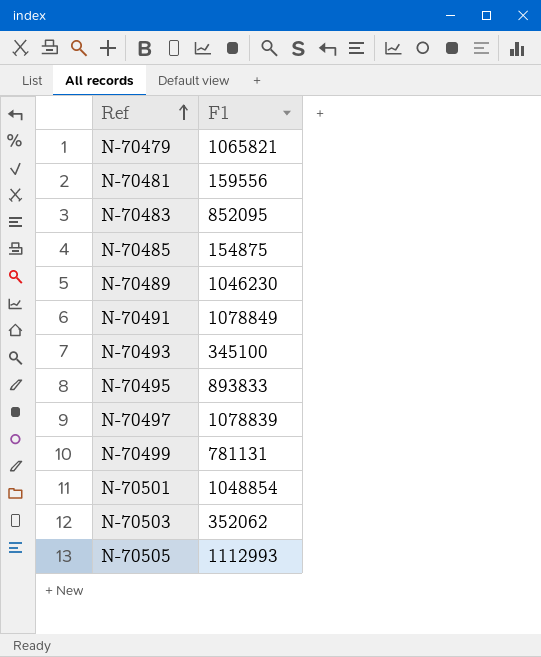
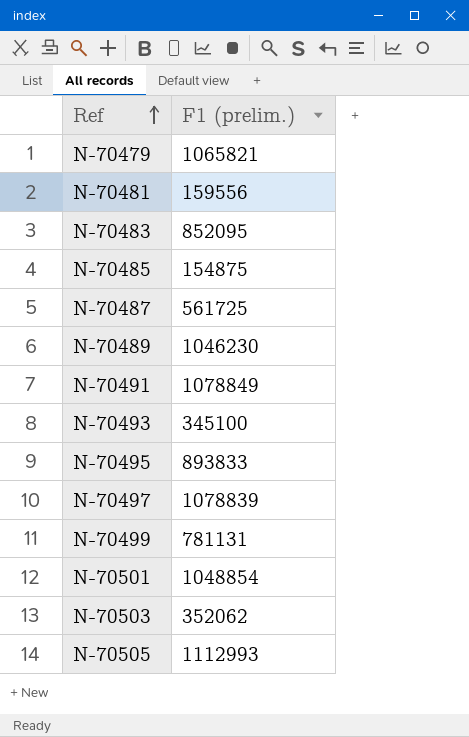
column name: F1 -> F1 (prelim.)
row N-70487: none -> 561725

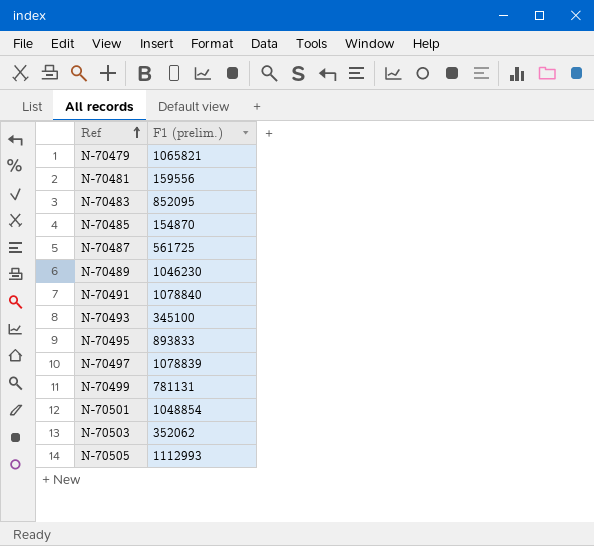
N-70485 | F1 (prelim.): 154875 -> 154870
N-70491 | F1 (prelim.): 1078849 -> 1078840

